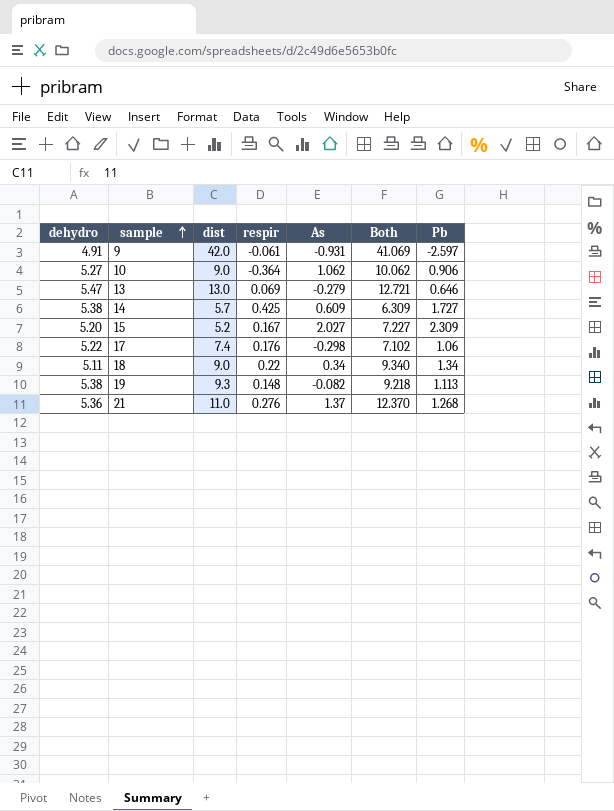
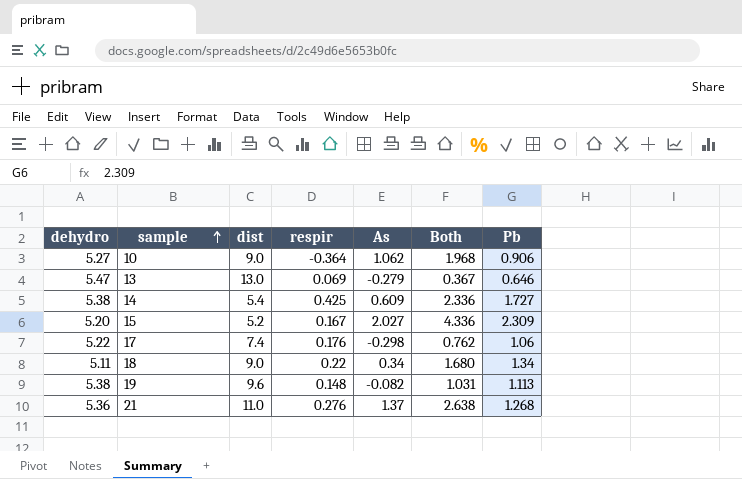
column Both | formula: [dist] + [As] -> [As] + [Pb]
row 9: 4.91 | 42.0 | -0.061 | -0.931 | 41.069 | -2.597 -> none
14 | dist: 5.7 -> 5.4
19 | dist: 9.3 -> 9.6

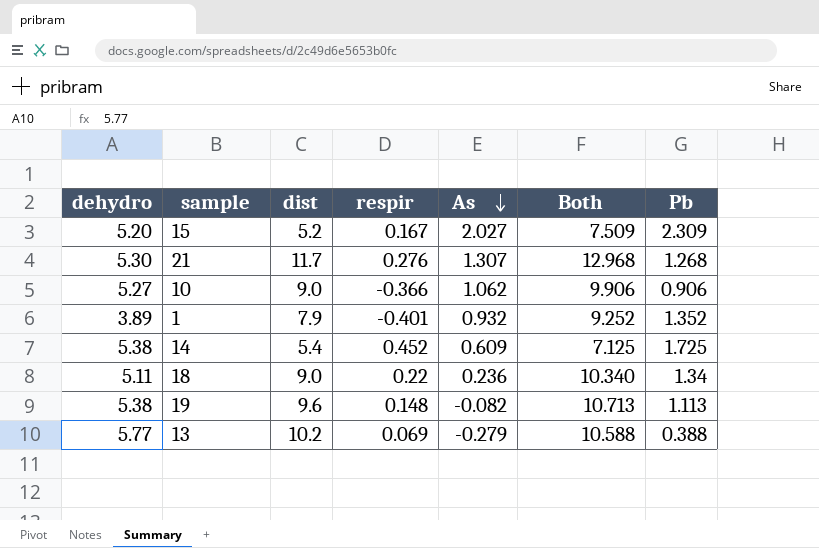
row order: sample ascending -> As descending
column Both | formula: [As] + [Pb] -> [dist] + [Pb]
row 17: 5.22 | 7.4 | 0.176 | -0.298 | 0.762 | 1.06 -> none
21 | dehydro: 5.36 -> 5.30
21 | dist: 11.0 -> 11.7
21 | As: 1.37 -> 1.307
10 | respir: -0.364 -> -0.366
row 1: none -> 3.89 | 7.9 | -0.401 | 0.932 | 9.252 | 1.352
14 | respir: 0.425 -> 0.452
14 | Pb: 1.727 -> 1.725
18 | As: 0.34 -> 0.236
13 | dehydro: 5.47 -> 5.77
13 | dist: 13.0 -> 10.2
13 | Pb: 0.646 -> 0.388

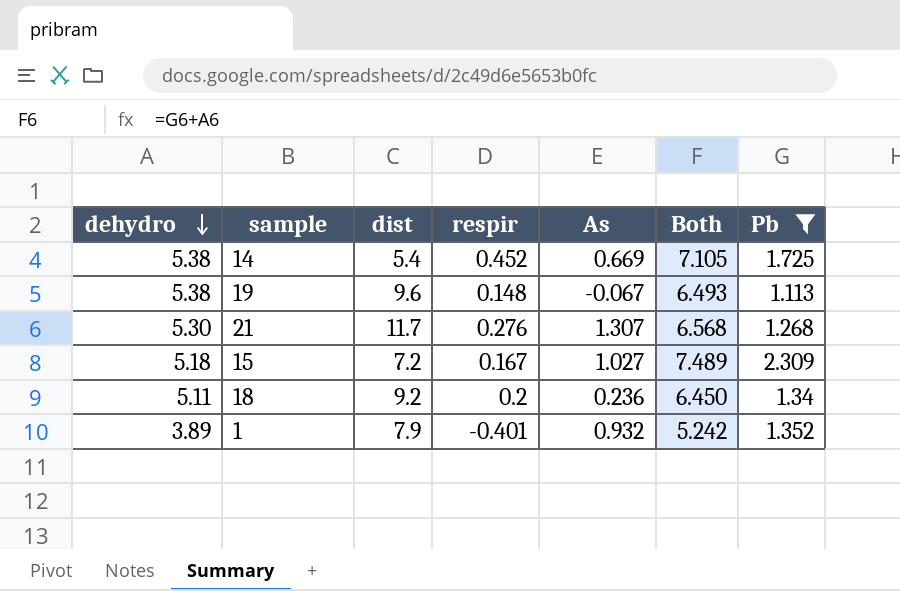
filter: none -> Pb >= 1.113
row order: As descending -> dehydro descending
column Both | formula: [dist] + [Pb] -> [dehydro] + [Pb]
14 | As: 0.609 -> 0.669
19 | As: -0.082 -> -0.067
15 | dehydro: 5.20 -> 5.18
15 | dist: 5.2 -> 7.2
15 | As: 2.027 -> 1.027
18 | dist: 9.0 -> 9.2
18 | respir: 0.22 -> 0.2

